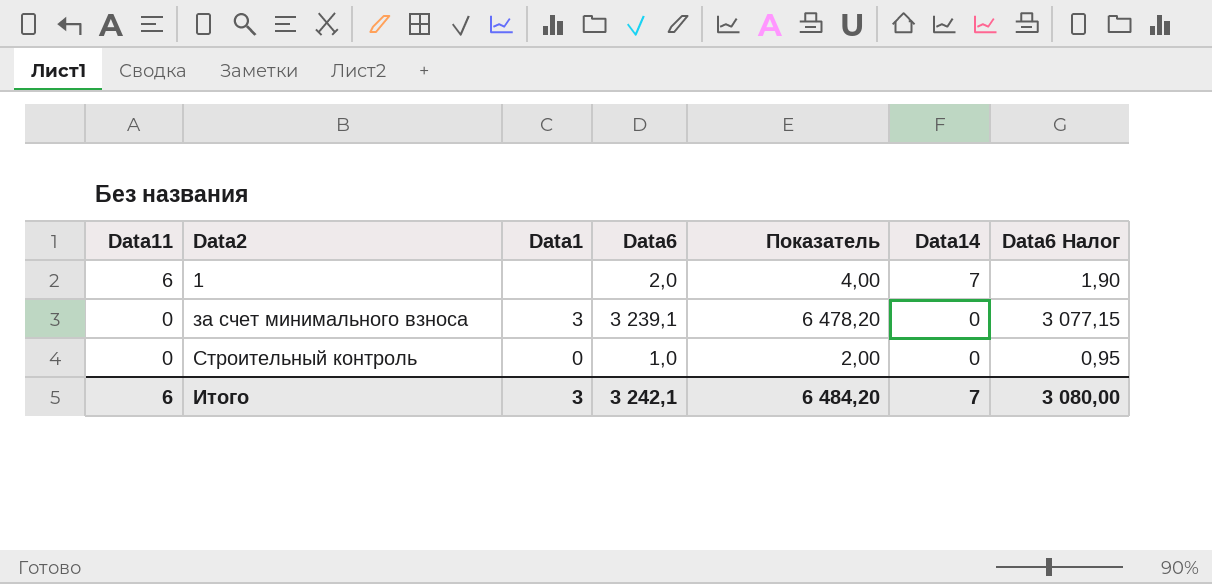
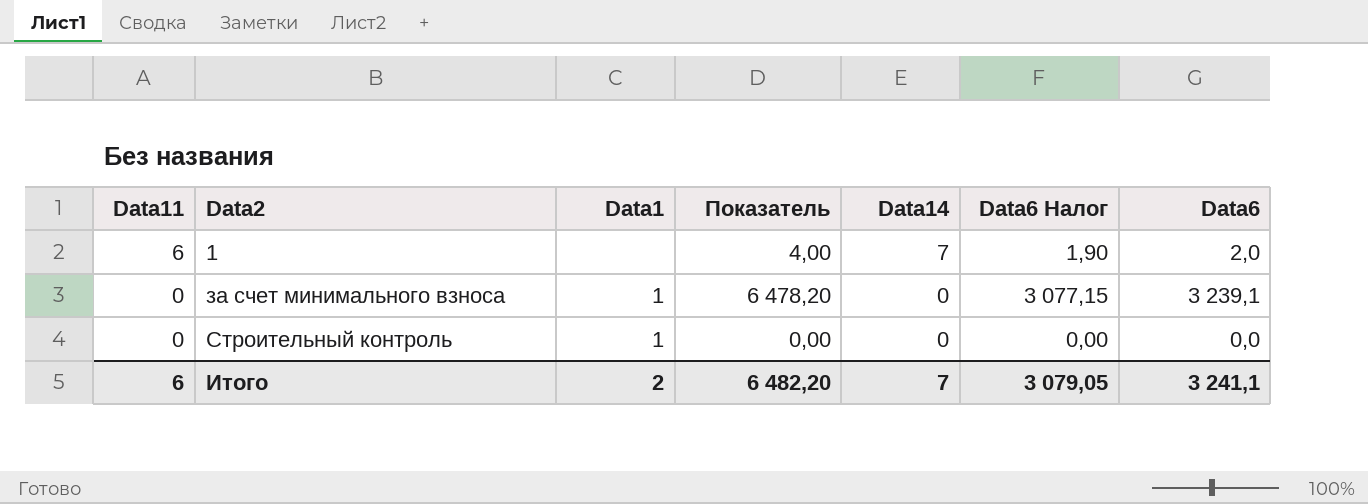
column Data6 | position: 4 -> 7
за счет минимального взноса | Data1: 3 -> 1
Строительный контроль | Data1: 0 -> 1
Строительный контроль | Показатель: 2,00 -> 0,00
Строительный контроль | Data6 Налог: 0,95 -> 0,00
Строительный контроль | Data6: 1,0 -> 0,0
Итого | Data1: 3 -> 2
Итого | Показатель: 6 484,20 -> 6 482,20
Итого | Data6 Налог: 3 080,00 -> 3 079,05
Итого | Data6: 3 242,1 -> 3 241,1

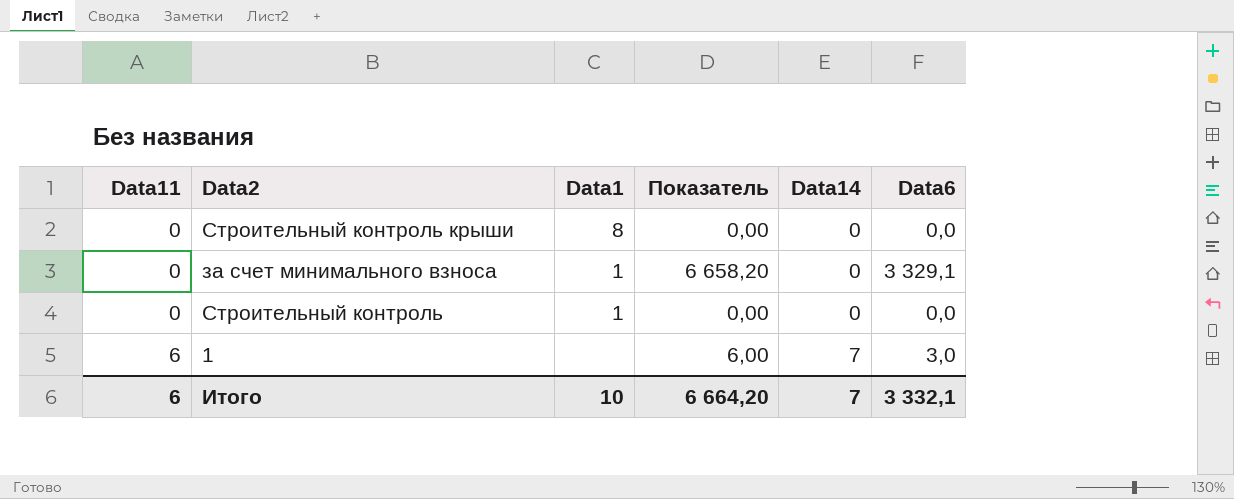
row order: Data11 descending -> Data11 ascending
column Data6 Налог | formula: [Data6] * 0,95 -> none
row Строительный контроль крыши: none -> 0 | 8 | 0,00 | 0 | 0,0
за счет минимального взноса | Показатель: 6 478,20 -> 6 658,20
за счет минимального взноса | Data6: 3 239,1 -> 3 329,1
1 | Показатель: 4,00 -> 6,00
1 | Data6: 2,0 -> 3,0
Итого | Data1: 2 -> 10
Итого | Показатель: 6 482,20 -> 6 664,20
Итого | Data6: 3 241,1 -> 3 332,1

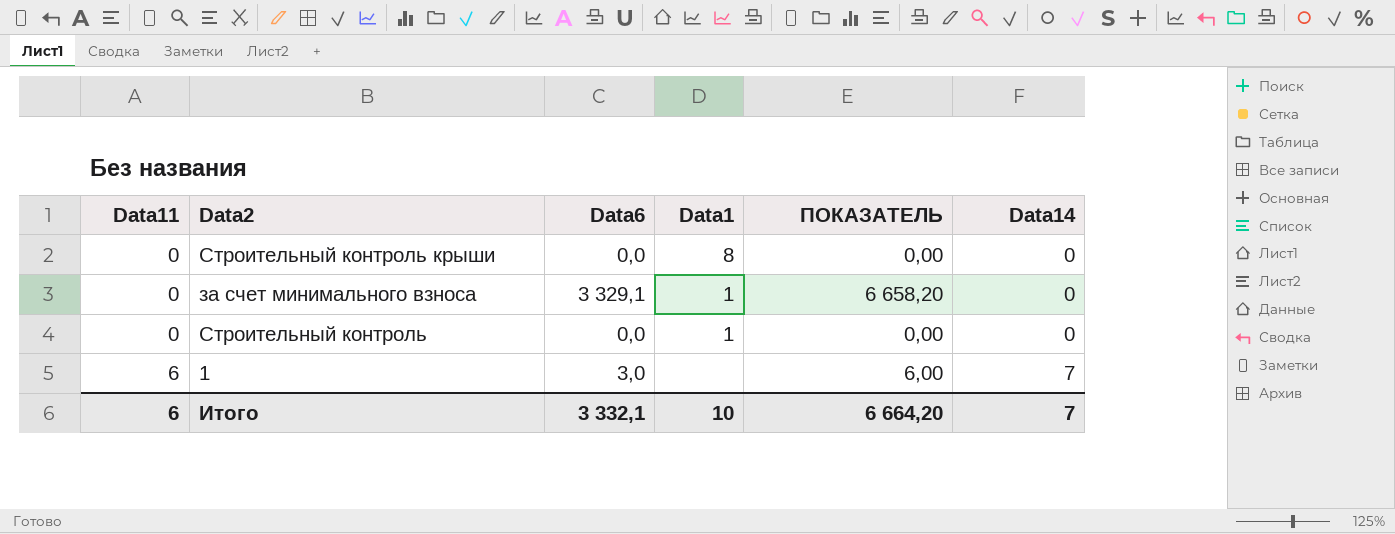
column Data6 | position: 6 -> 3
column name: Показатель -> ПОКАЗАТЕЛЬ

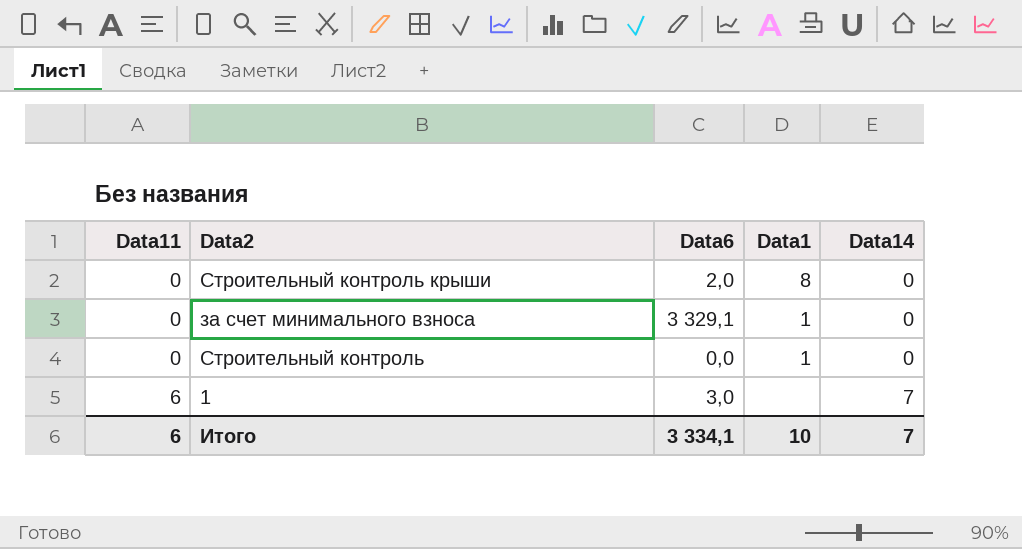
column ПОКАЗАТЕЛЬ | formula: [Data6] * 2 -> none
Строительный контроль крыши | Data6: 0,0 -> 2,0
Итого | Data6: 3 332,1 -> 3 334,1

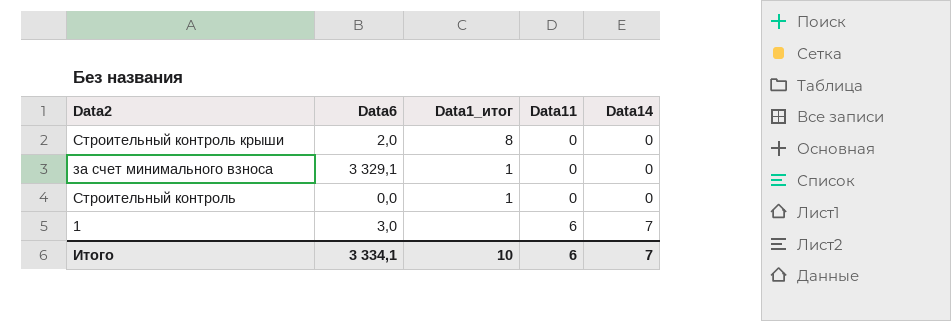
column name: Data1 -> Data1_итог
column Data11 | position: 1 -> 4

